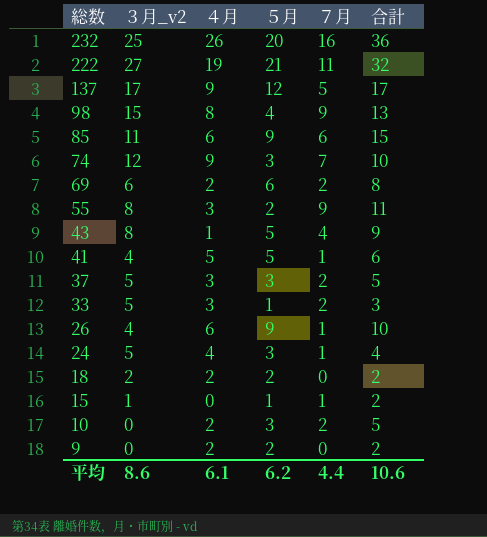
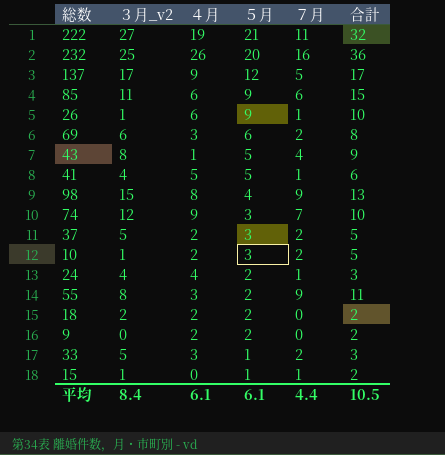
row order: 総数 descending -> ５月 descending
26 | ３月_v2: 4 -> 1
69 | ４月: 2 -> 3
37 | ４月: 3 -> 2
10 | ３月_v2: 0 -> 1
24 | ３月_v2: 5 -> 4
24 | ５月: 3 -> 2
24 | 合計: 4 -> 3
平均 | ３月_v2: 8.6 -> 8.4
平均 | ５月: 6.2 -> 6.1
平均 | 合計: 10.6 -> 10.5

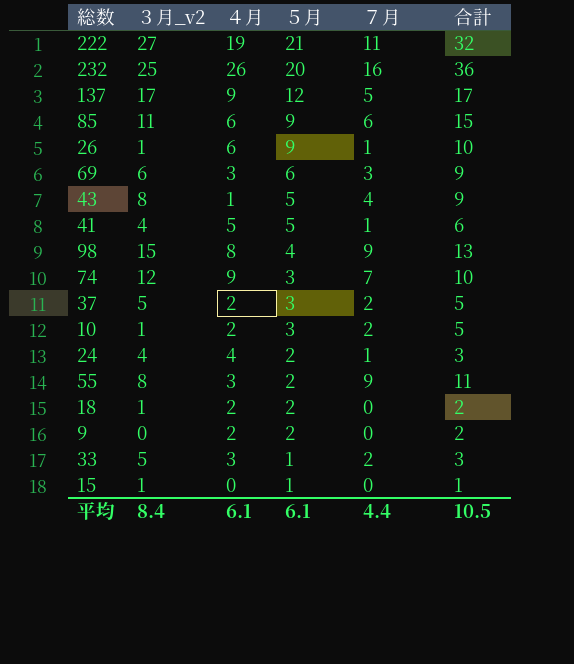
69 | ７月: 2 -> 3
69 | 合計: 8 -> 9
18 | ３月_v2: 2 -> 1
15 | ７月: 1 -> 0
15 | 合計: 2 -> 1

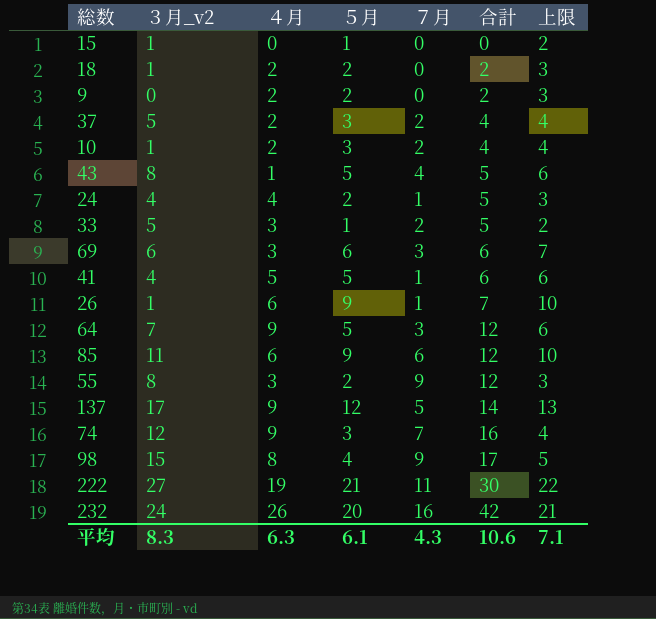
row order: ５月 descending -> 合計 ascending
column 合計 | formula: [５月] + [７月] -> [４月] + [７月]
column 上限 | formula: none -> [５月] + 1
row 64: none -> 7 | 9 | 5 | 3 | 12 | 6
232 | ３月_v2: 25 -> 24
平均 | ３月_v2: 8.4 -> 8.3
平均 | ４月: 6.1 -> 6.3
平均 | ７月: 4.4 -> 4.3
平均 | 合計: 10.5 -> 10.6

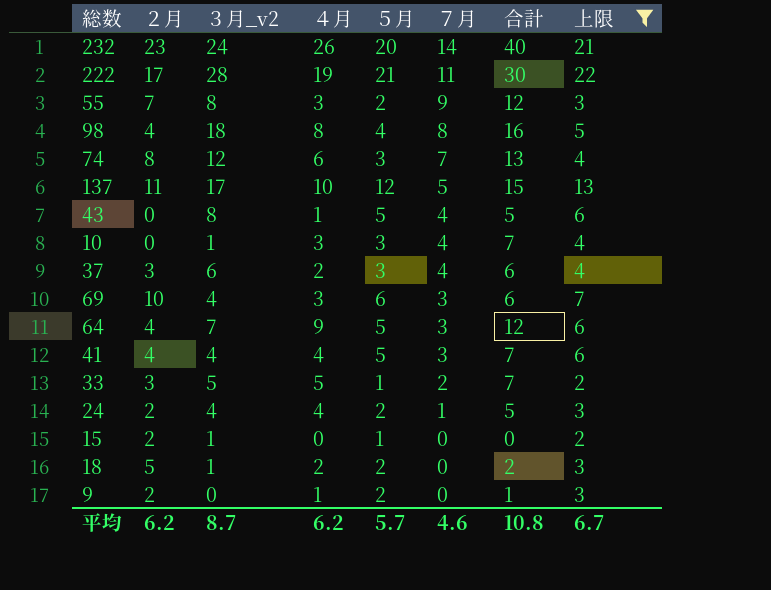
filter: none -> 上限 != 10
row order: 合計 ascending -> ７月 descending
column ２月 | position: none -> 2
232 | ７月: 16 -> 14
232 | 合計: 42 -> 40
222 | ３月_v2: 27 -> 28
98 | ３月_v2: 15 -> 18
98 | ７月: 9 -> 8
98 | 合計: 17 -> 16
74 | ４月: 9 -> 6
74 | 合計: 16 -> 13
137 | ４月: 9 -> 10
137 | 合計: 14 -> 15
10 | ４月: 2 -> 3
10 | ７月: 2 -> 4
10 | 合計: 4 -> 7
37 | ３月_v2: 5 -> 6
37 | ７月: 2 -> 4
37 | 合計: 4 -> 6
69 | ３月_v2: 6 -> 4
41 | ４月: 5 -> 4
41 | ７月: 1 -> 3
41 | 合計: 6 -> 7
33 | ４月: 3 -> 5
33 | 合計: 5 -> 7
9 | ４月: 2 -> 1
9 | 合計: 2 -> 1
平均 | ３月_v2: 8.3 -> 8.7
平均 | ４月: 6.3 -> 6.2
平均 | ５月: 6.1 -> 5.7
平均 | ７月: 4.3 -> 4.6
平均 | 合計: 10.6 -> 10.8
平均 | 上限: 7.1 -> 6.7

